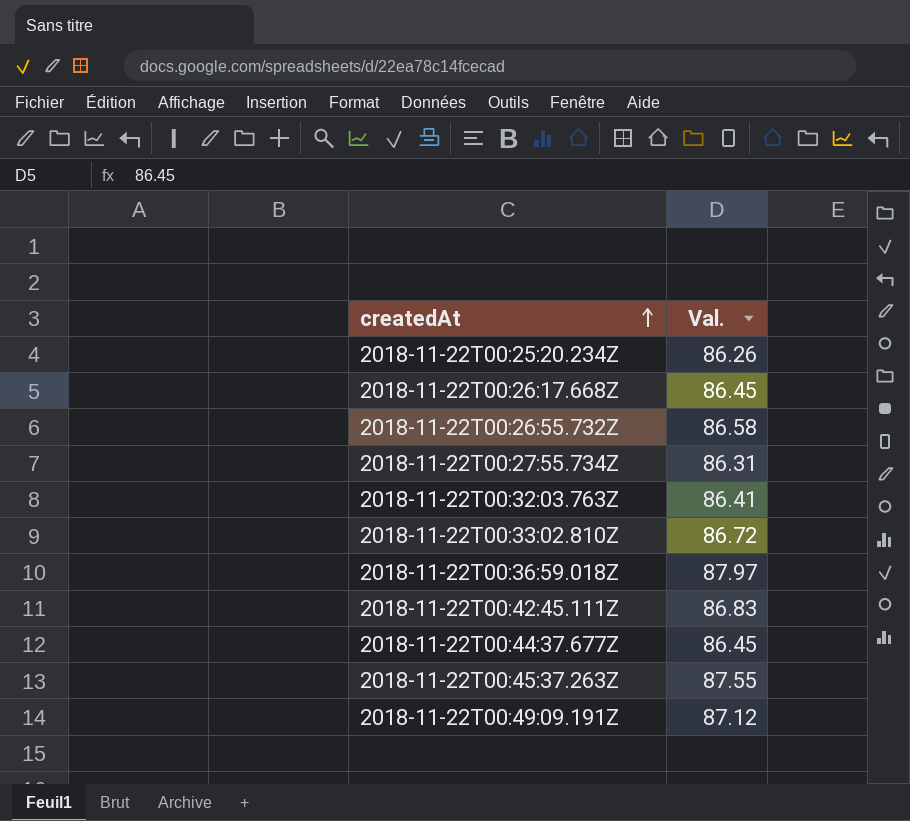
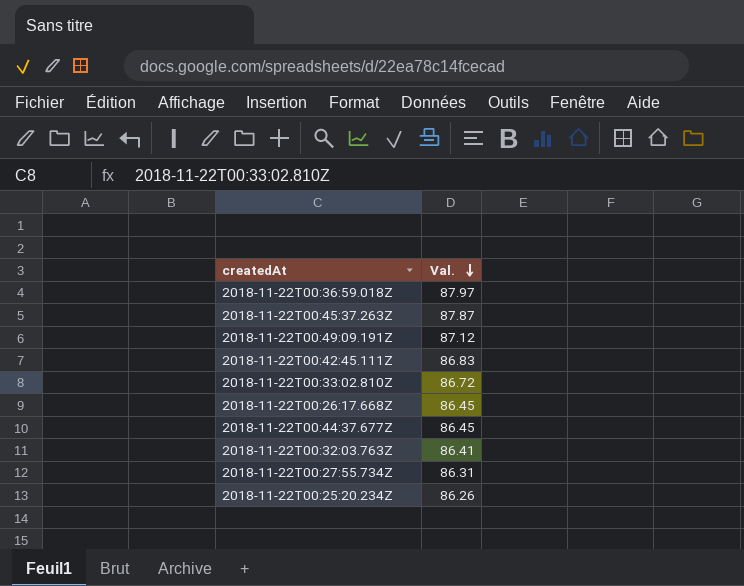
row order: createdAt ascending -> Val. descending
row 2018-11-22T00:26:55.732Z: 86.58 -> none
2018-11-22T00:45:37.263Z | Val.: 87.55 -> 87.87

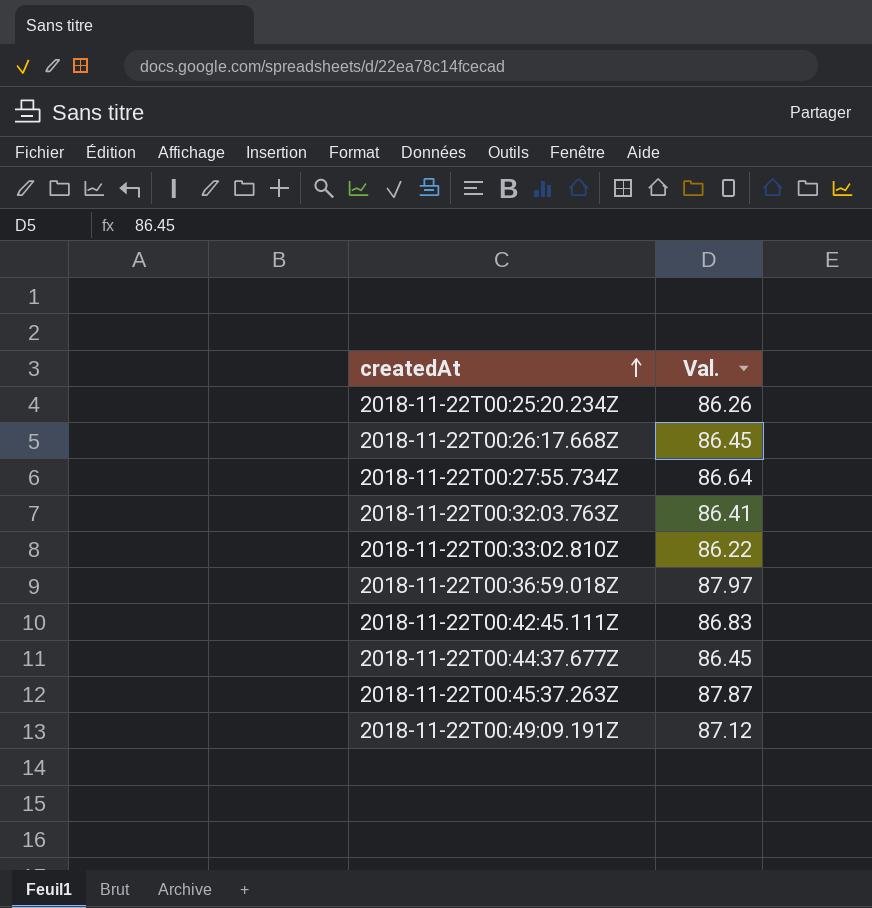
row order: Val. descending -> createdAt ascending
2018-11-22T00:27:55.734Z | Val.: 86.31 -> 86.64
2018-11-22T00:33:02.810Z | Val.: 86.72 -> 86.22

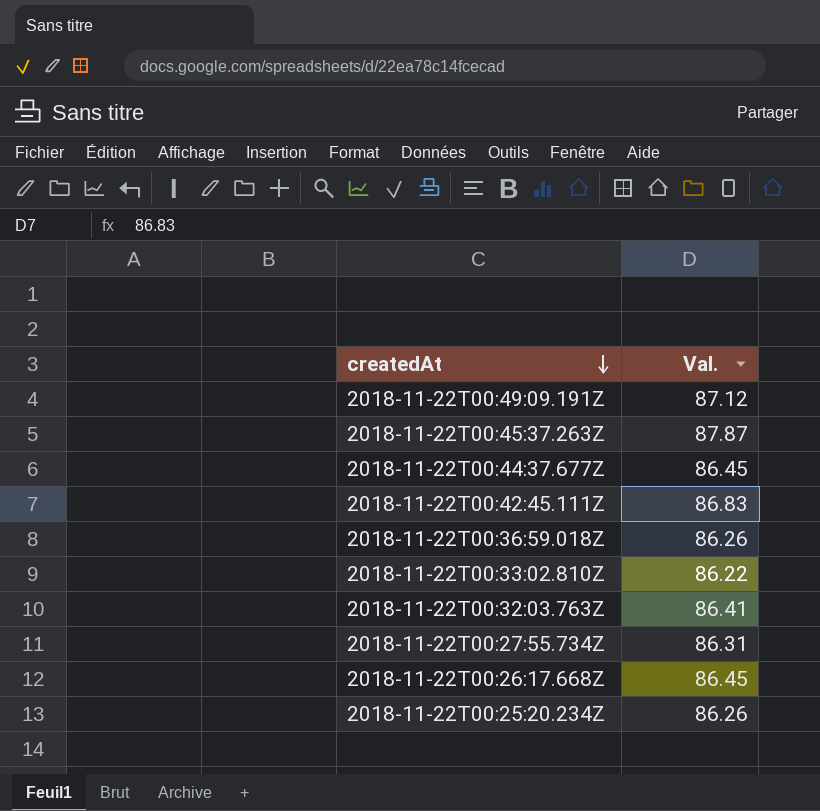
row order: createdAt ascending -> createdAt descending
2018-11-22T00:36:59.018Z | Val.: 87.97 -> 86.26
2018-11-22T00:27:55.734Z | Val.: 86.64 -> 86.31

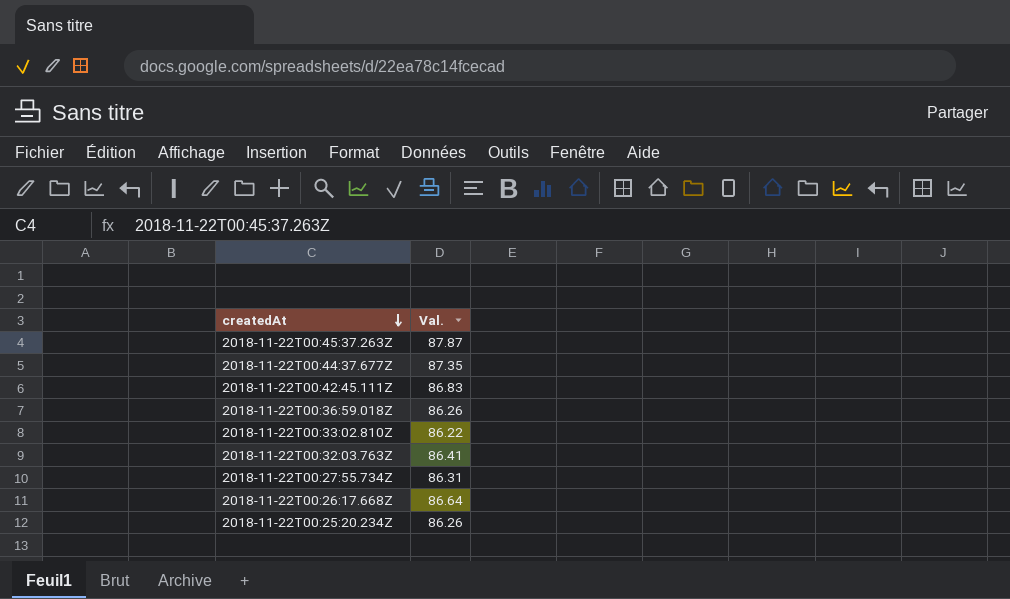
row 2018-11-22T00:49:09.191Z: 87.12 -> none
2018-11-22T00:44:37.677Z | Val.: 86.45 -> 87.35
2018-11-22T00:26:17.668Z | Val.: 86.45 -> 86.64

